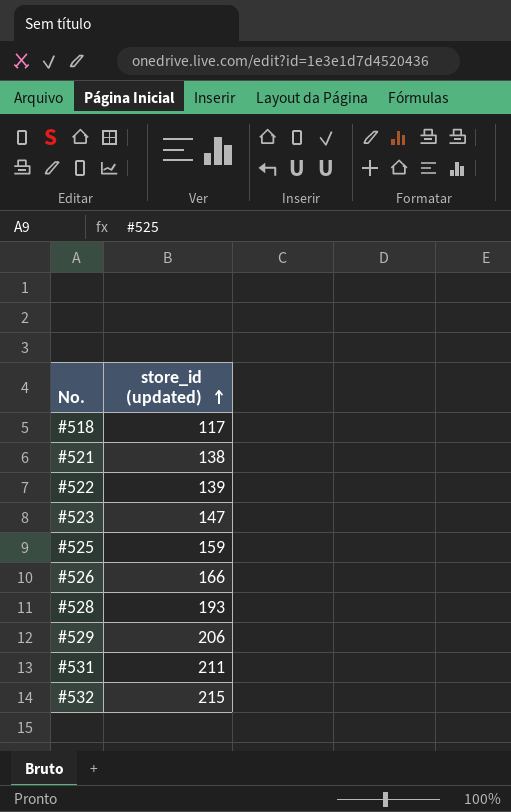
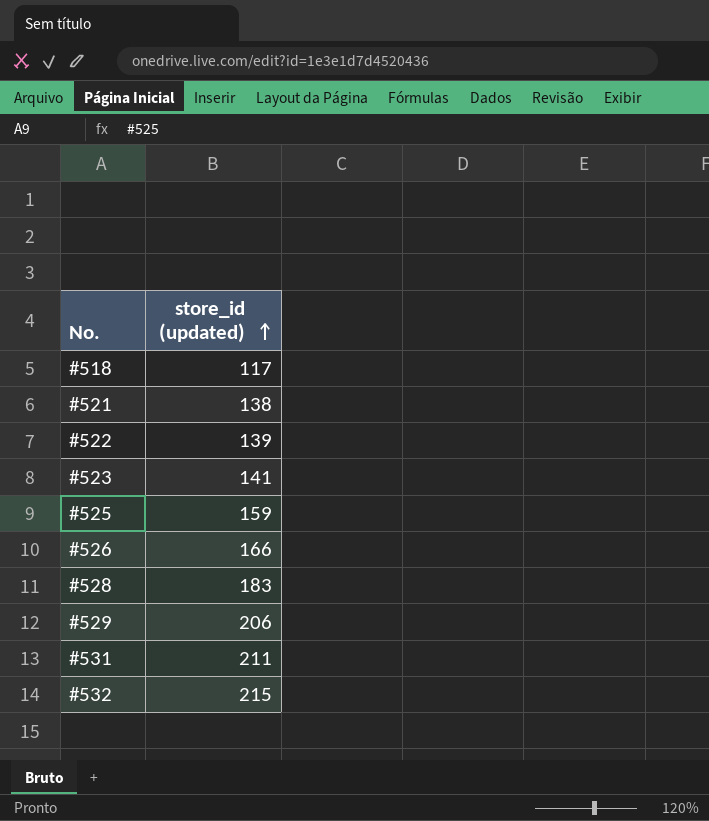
#523 | store_id (updated): 147 -> 141
#528 | store_id (updated): 193 -> 183

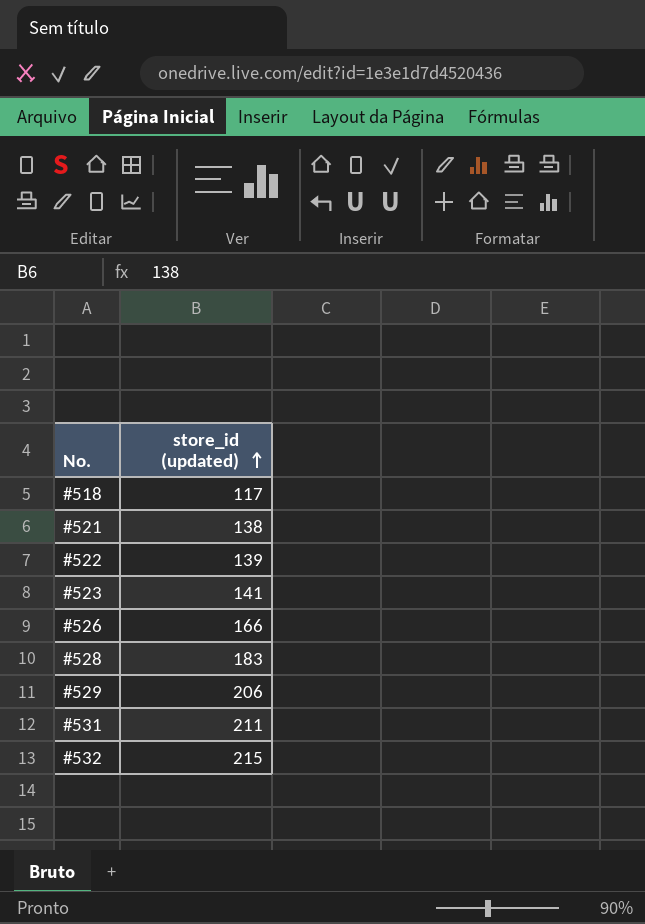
row #525: 159 -> none

